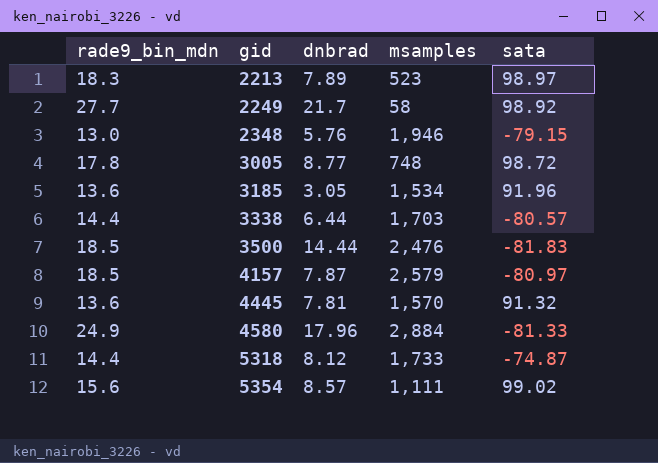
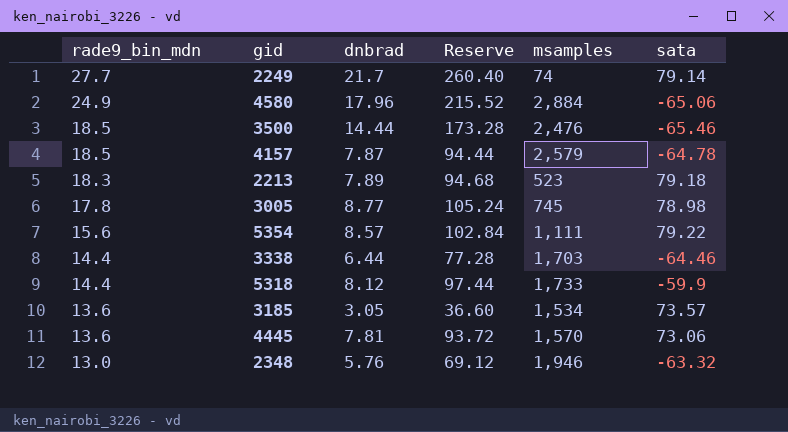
row order: gid ascending -> rade9_bin_mdn descending
column Reserve | formula: none -> [dnbrad] * 12
2249 | msamples: 58 -> 74
2249 | sata: 98.92 -> 79.14
4580 | sata: -81.33 -> -65.06
3500 | sata: -81.83 -> -65.46
4157 | sata: -80.97 -> -64.78
2213 | sata: 98.97 -> 79.18
3005 | msamples: 748 -> 745
3005 | sata: 98.72 -> 78.98
5354 | sata: 99.02 -> 79.22
3338 | sata: -80.57 -> -64.46
5318 | sata: -74.87 -> -59.9
3185 | sata: 91.96 -> 73.57
4445 | sata: 91.32 -> 73.06
2348 | sata: -79.15 -> -63.32

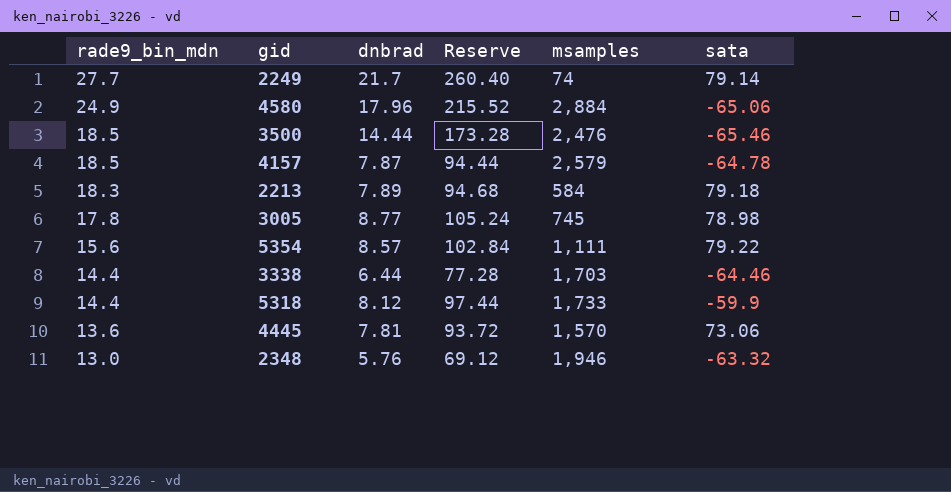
row 3185: 13.6 | 3.05 | 36.60 | 1,534 | 73.57 -> none
2213 | msamples: 523 -> 584

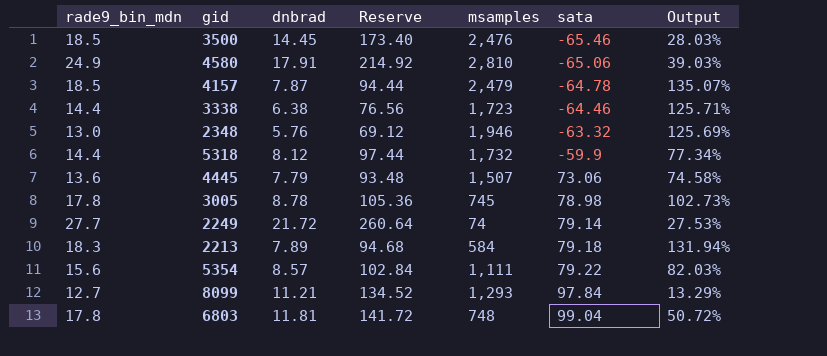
row order: rade9_bin_mdn descending -> sata ascending
column Output | formula: none -> ([rade9_bin_mdn] - [dnbrad]) / [dnbrad]
3500 | dnbrad: 14.44 -> 14.45
3500 | Reserve: 173.28 -> 173.40
4580 | dnbrad: 17.96 -> 17.91
4580 | Reserve: 215.52 -> 214.92
4580 | msamples: 2,884 -> 2,810
4157 | msamples: 2,579 -> 2,479
3338 | dnbrad: 6.44 -> 6.38
3338 | Reserve: 77.28 -> 76.56
3338 | msamples: 1,703 -> 1,723
5318 | msamples: 1,733 -> 1,732
4445 | dnbrad: 7.81 -> 7.79
4445 | Reserve: 93.72 -> 93.48
4445 | msamples: 1,570 -> 1,507
3005 | dnbrad: 8.77 -> 8.78
3005 | Reserve: 105.24 -> 105.36
2249 | dnbrad: 21.7 -> 21.72
2249 | Reserve: 260.40 -> 260.64
row 8099: none -> 12.7 | 11.21 | 134.52 | 1,293 | 97.84 | 13.29%
row 6803: none -> 17.8 | 11.81 | 141.72 | 748 | 99.04 | 50.72%

